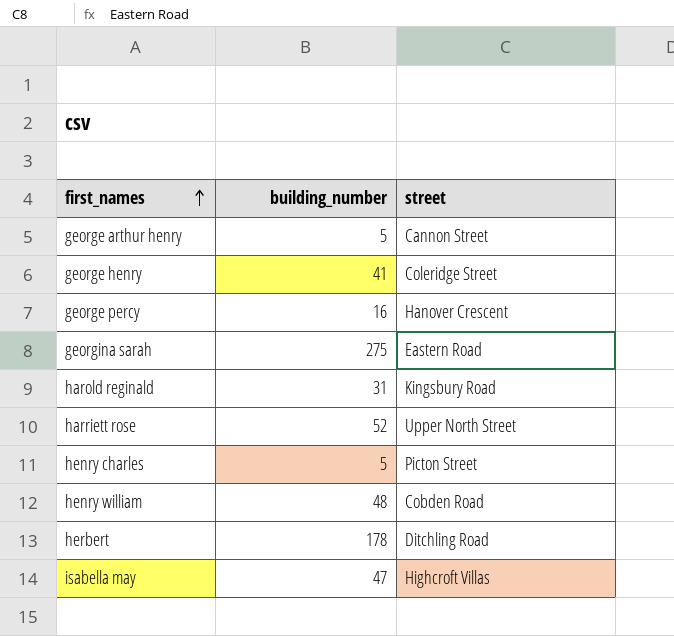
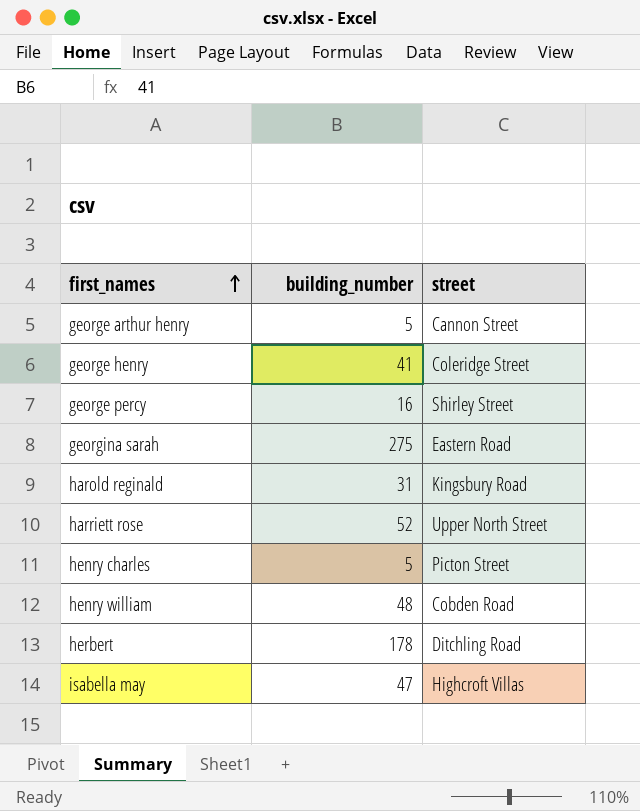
george percy | street: Hanover Crescent -> Shirley Street

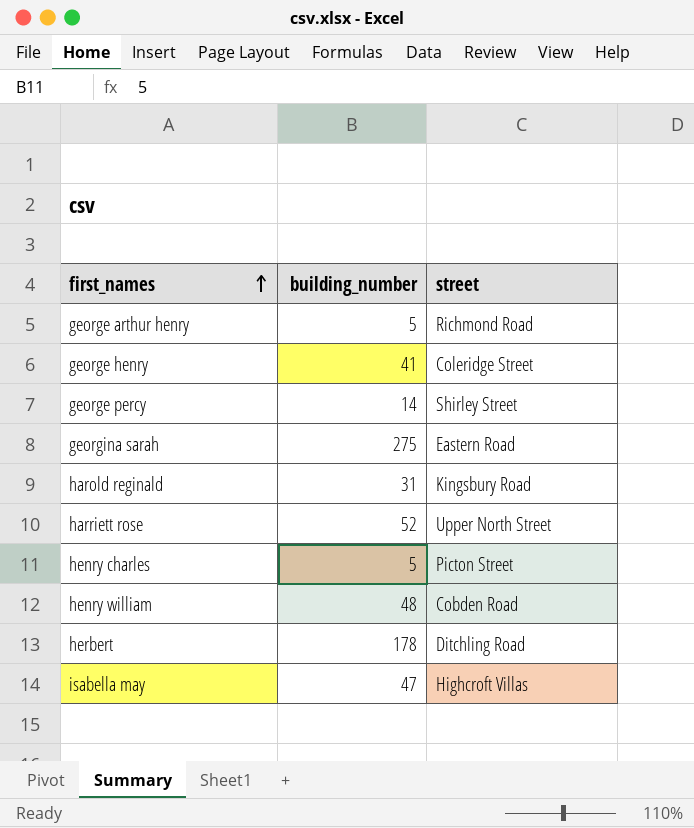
george arthur henry | street: Cannon Street -> Richmond Road
george percy | building_number: 16 -> 14

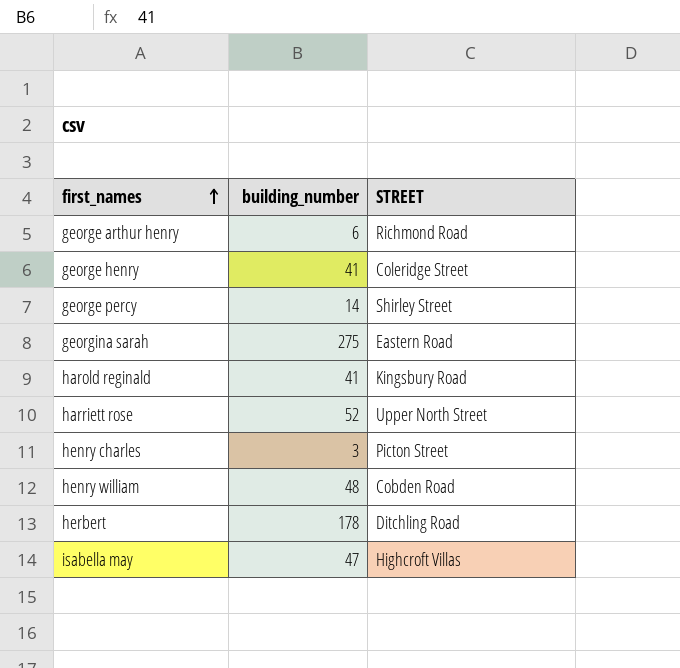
column name: street -> STREET
george arthur henry | building_number: 5 -> 6
harold reginald | building_number: 31 -> 41
henry charles | building_number: 5 -> 3

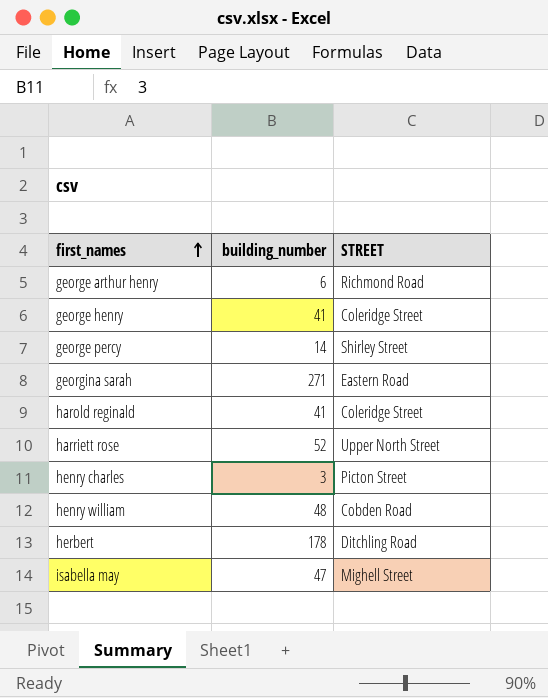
georgina sarah | building_number: 275 -> 271
harold reginald | STREET: Kingsbury Road -> Coleridge Street
isabella may | STREET: Highcroft Villas -> Mighell Street

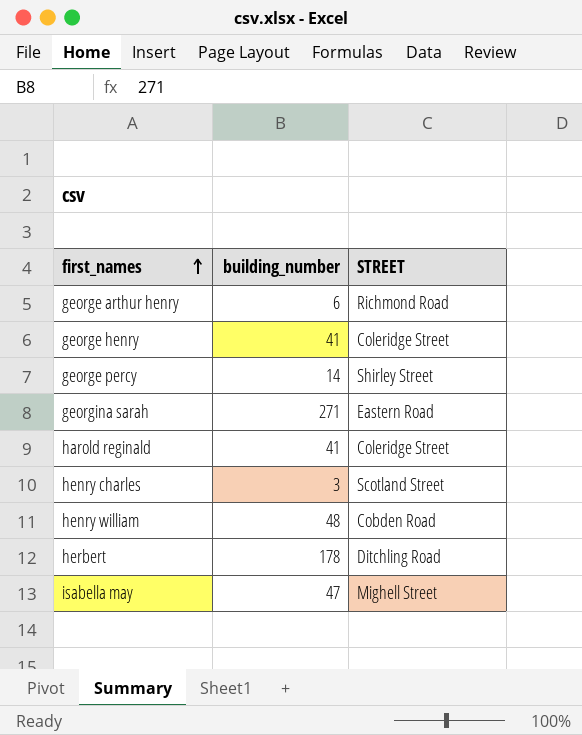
row harriett rose: 52 | Upper North Street -> none
henry charles | STREET: Picton Street -> Scotland Street

